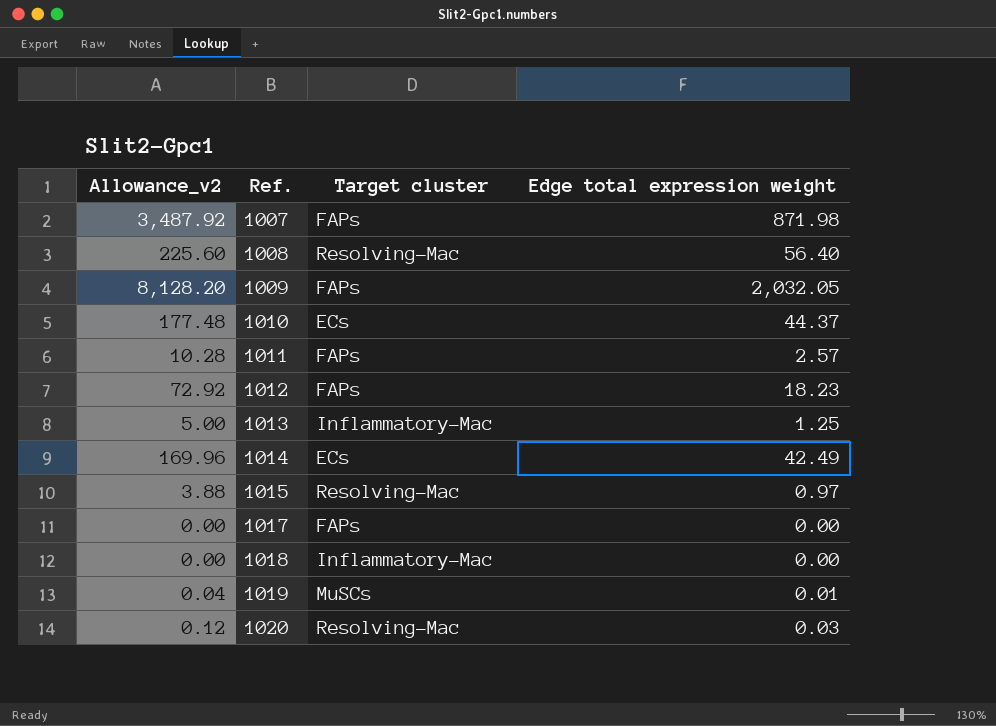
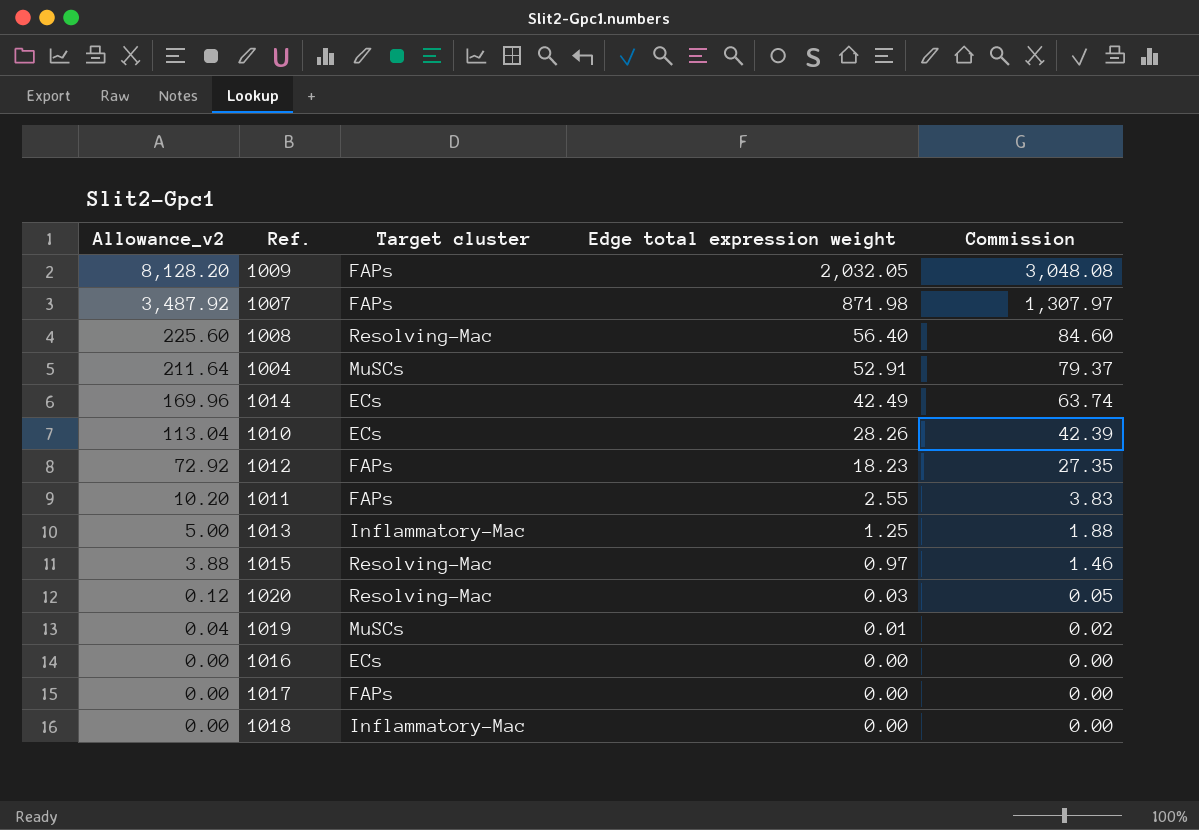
row order: Ref. ascending -> Allowance_v2 descending
column Commission | formula: none -> [Edge total expression weight] * 1.5
row 1004: none -> 211.64 | MuSCs | 52.91 | 79.37
1010 | Allowance_v2: 177.48 -> 113.04
1010 | Edge total expression weight: 44.37 -> 28.26
1011 | Allowance_v2: 10.28 -> 10.20
1011 | Edge total expression weight: 2.57 -> 2.55
row 1016: none -> 0.00 | ECs | 0.00 | 0.00

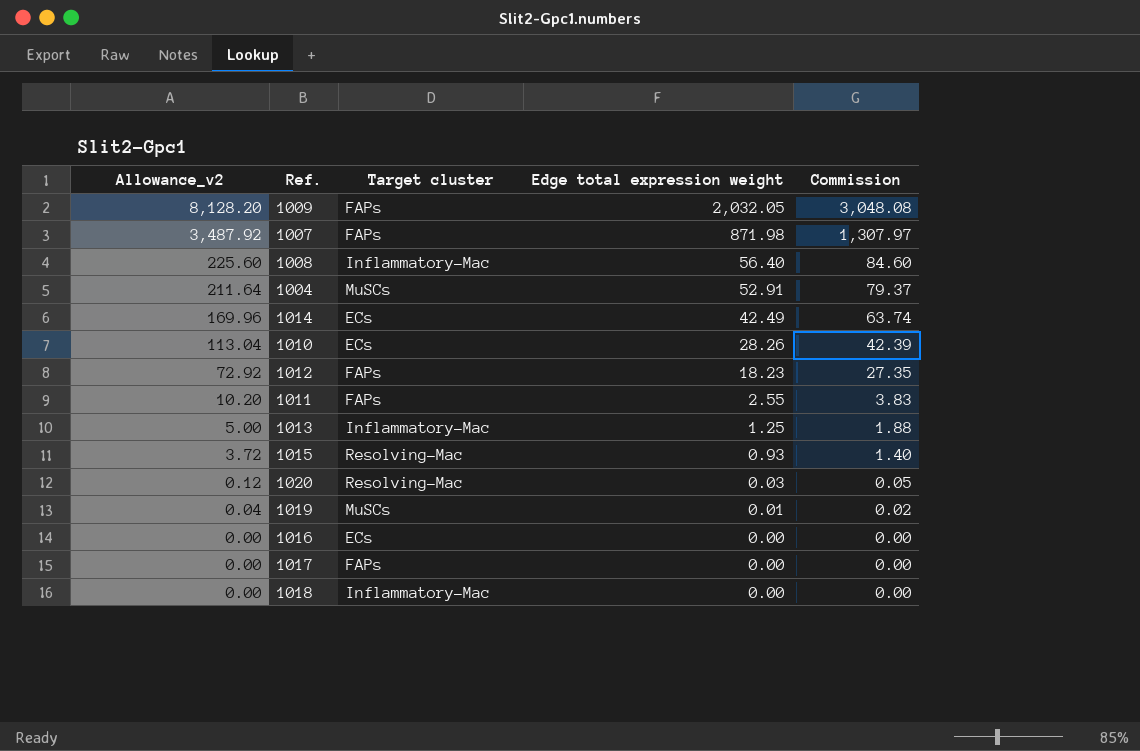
1008 | Target cluster: Resolving-Mac -> Inflammatory-Mac
1015 | Allowance_v2: 3.88 -> 3.72
1015 | Edge total expression weight: 0.97 -> 0.93
1015 | Commission: 1.46 -> 1.40

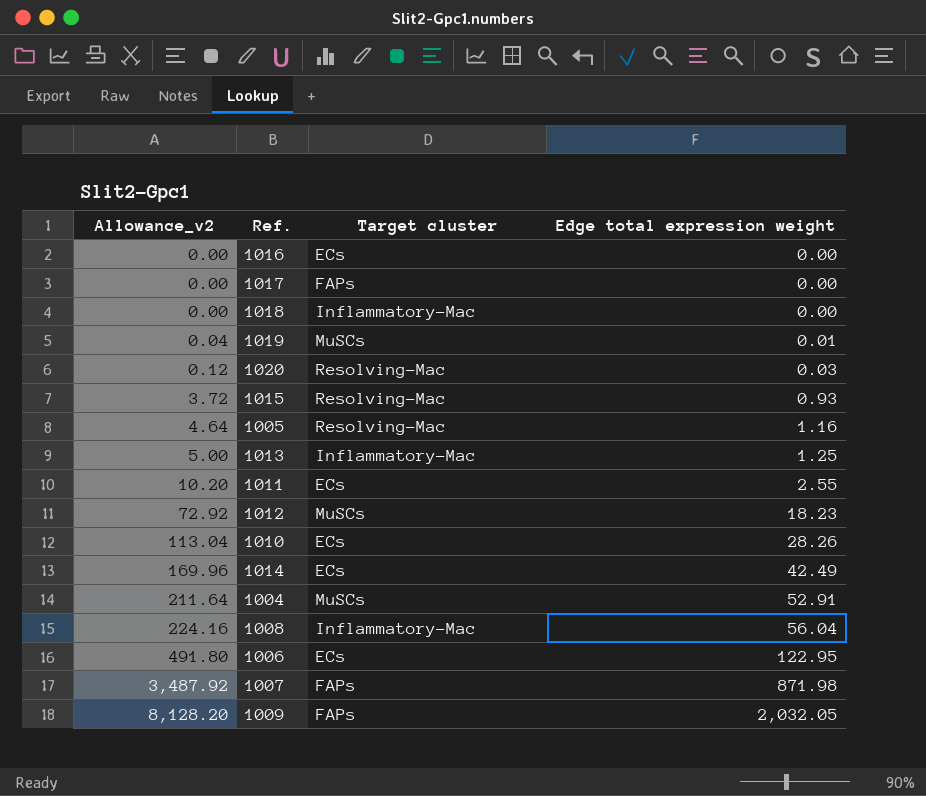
row order: Allowance_v2 descending -> Allowance_v2 ascending
column Commission | formula: [Edge total expression weight] * 1.5 -> none
row 1005: none -> 4.64 | Resolving-Mac | 1.16
1011 | Target cluster: FAPs -> ECs
1012 | Target cluster: FAPs -> MuSCs
1008 | Allowance_v2: 225.60 -> 224.16
1008 | Edge total expression weight: 56.40 -> 56.04
row 1006: none -> 491.80 | ECs | 122.95

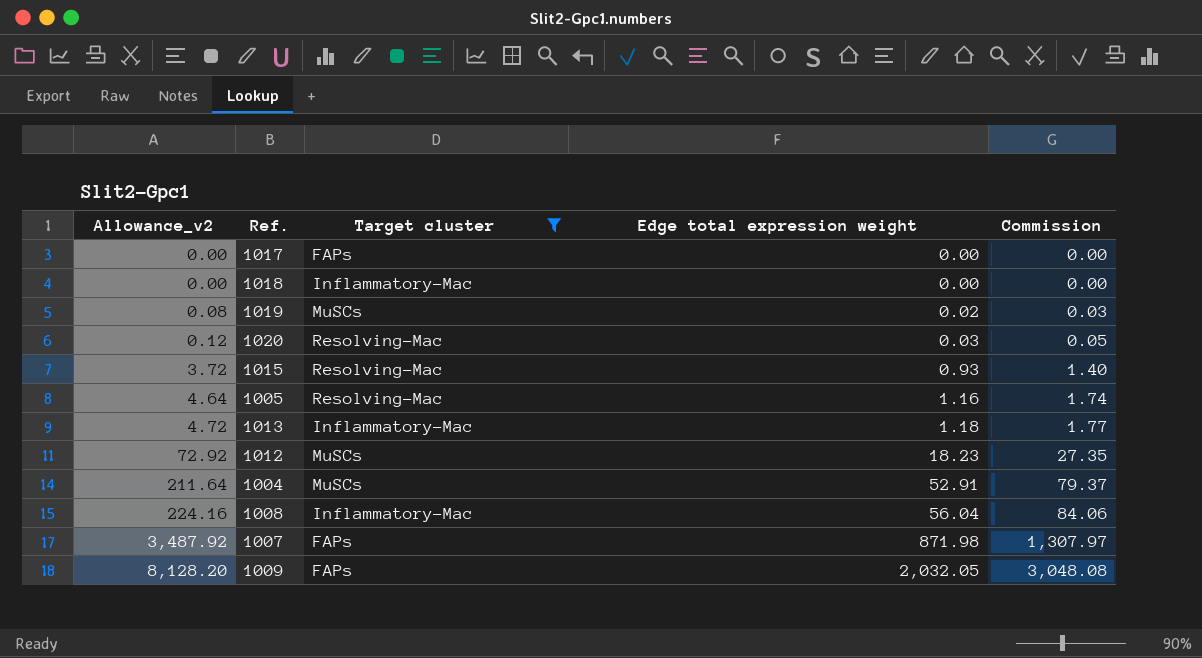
filter: none -> Target cluster != ECs
column Commission | formula: none -> [Edge total expression weight] * 1.5
1019 | Allowance_v2: 0.04 -> 0.08
1019 | Edge total expression weight: 0.01 -> 0.02
1013 | Allowance_v2: 5.00 -> 4.72
1013 | Edge total expression weight: 1.25 -> 1.18

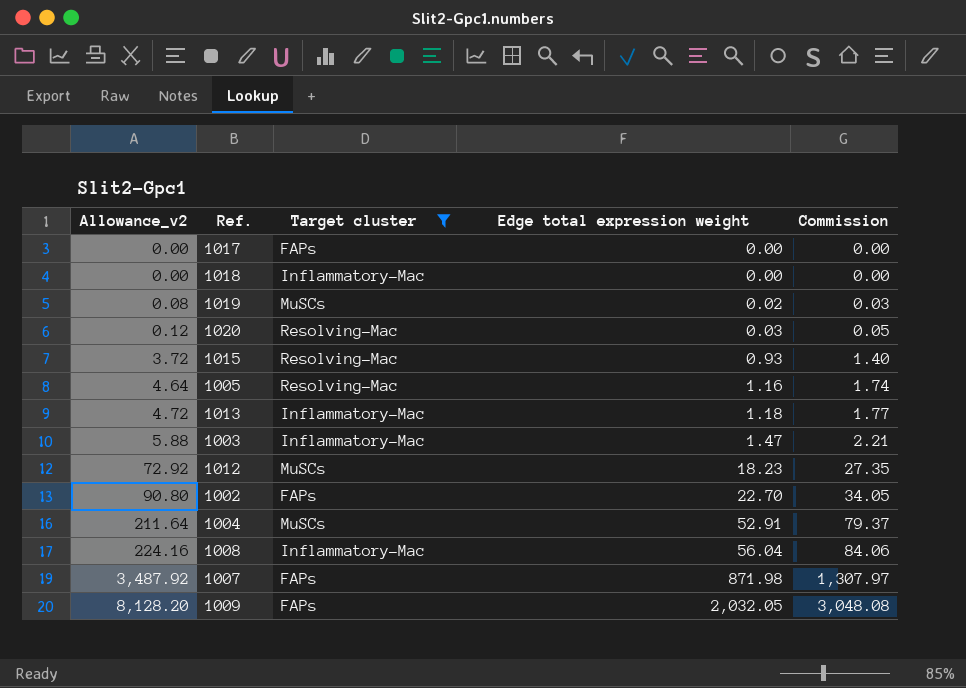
row 1003: none -> 5.88 | Inflammatory-Mac | 1.47 | 2.21
row 1002: none -> 90.80 | FAPs | 22.70 | 34.05

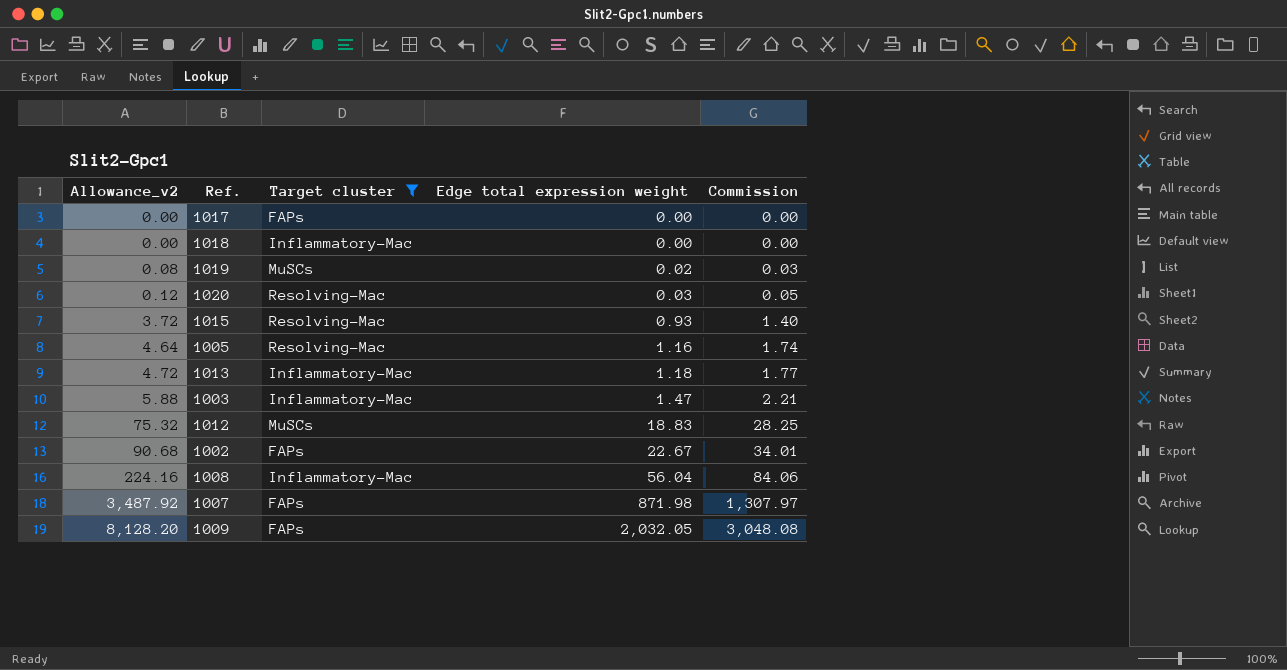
row 1004: 211.64 | MuSCs | 52.91 | 79.37 -> none
1012 | Allowance_v2: 72.92 -> 75.32
1012 | Edge total expression weight: 18.23 -> 18.83
1012 | Commission: 27.35 -> 28.25
1002 | Allowance_v2: 90.80 -> 90.68
1002 | Edge total expression weight: 22.70 -> 22.67
1002 | Commission: 34.05 -> 34.01

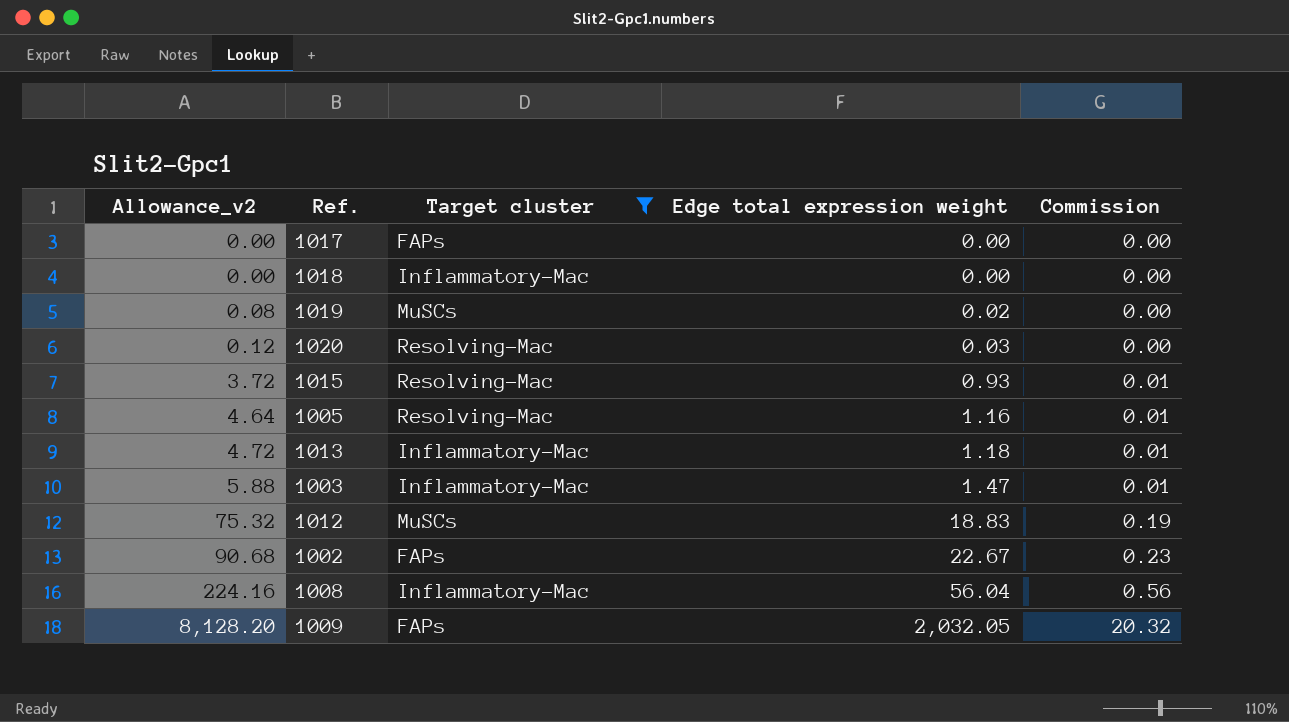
column Commission | formula: [Edge total expression weight] * 1.5 -> [Edge total expression weight] * 0.01
row 1007: 3,487.92 | FAPs | 871.98 | 1,307.97 -> none

